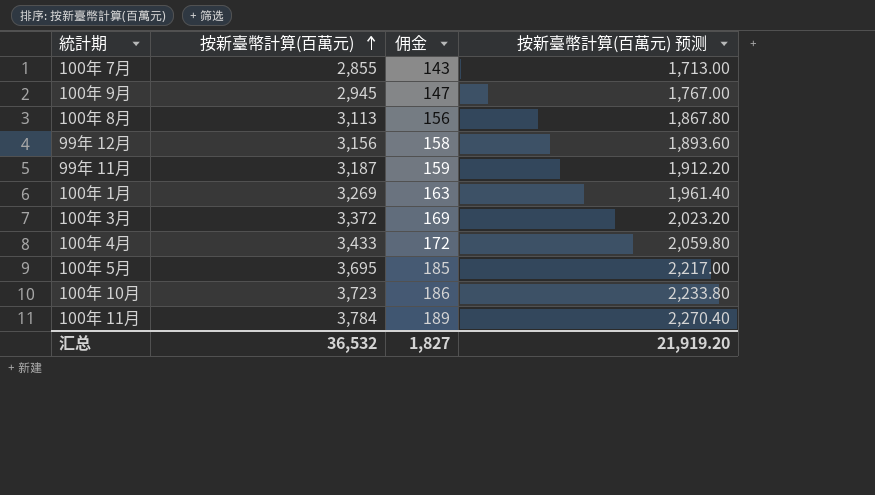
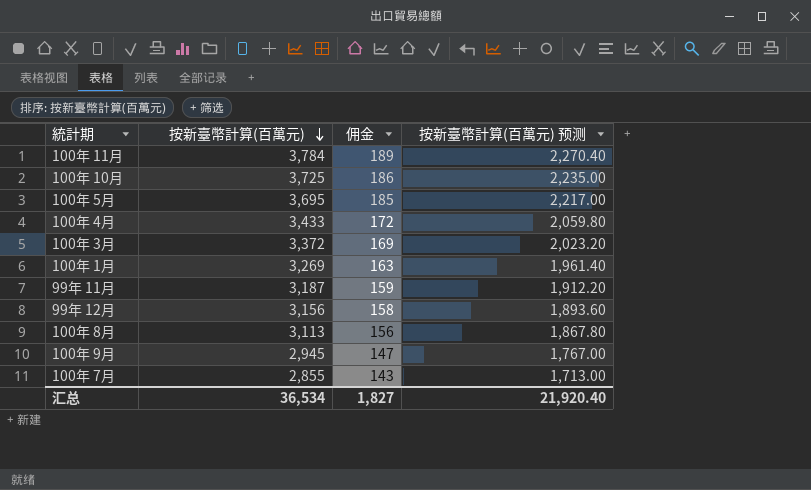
row order: 按新臺幣計算(百萬元) ascending -> 按新臺幣計算(百萬元) descending
100年 10月 | 按新臺幣計算(百萬元): 3,723 -> 3,725
100年 10月 | 按新臺幣計算(百萬元) 预测: 2,233.80 -> 2,235.00
汇总 | 按新臺幣計算(百萬元): 36,532 -> 36,534
汇总 | 按新臺幣計算(百萬元) 预测: 21,919.20 -> 21,920.40

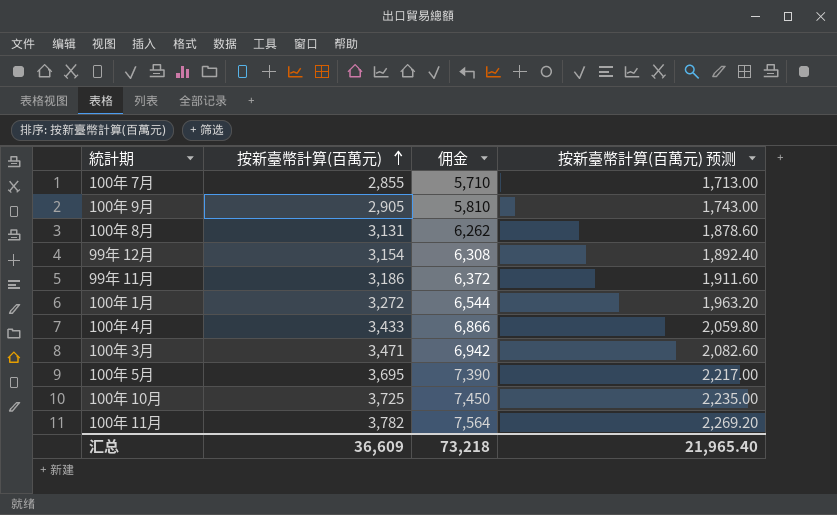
row order: 按新臺幣計算(百萬元) descending -> 按新臺幣計算(百萬元) ascending
column 佣金 | formula: [按新臺幣計算(百萬元)] * 0.05 -> [按新臺幣計算(百萬元)] * 2
100年 9月 | 按新臺幣計算(百萬元): 2,945 -> 2,905
100年 9月 | 按新臺幣計算(百萬元) 预测: 1,767.00 -> 1,743.00
100年 8月 | 按新臺幣計算(百萬元): 3,113 -> 3,131
100年 8月 | 按新臺幣計算(百萬元) 预测: 1,867.80 -> 1,878.60
99年 12月 | 按新臺幣計算(百萬元): 3,156 -> 3,154
99年 12月 | 按新臺幣計算(百萬元) 预测: 1,893.60 -> 1,892.40
99年 11月 | 按新臺幣計算(百萬元): 3,187 -> 3,186
99年 11月 | 按新臺幣計算(百萬元) 预测: 1,912.20 -> 1,911.60
100年 1月 | 按新臺幣計算(百萬元): 3,269 -> 3,272
100年 1月 | 按新臺幣計算(百萬元) 预测: 1,961.40 -> 1,963.20
100年 3月 | 按新臺幣計算(百萬元): 3,372 -> 3,471
100年 3月 | 按新臺幣計算(百萬元) 预测: 2,023.20 -> 2,082.60
100年 11月 | 按新臺幣計算(百萬元): 3,784 -> 3,782
100年 11月 | 按新臺幣計算(百萬元) 预测: 2,270.40 -> 2,269.20
汇总 | 按新臺幣計算(百萬元): 36,534 -> 36,609
汇总 | 佣金: 1,827 -> 73,218
汇总 | 按新臺幣計算(百萬元) 预测: 21,920.40 -> 21,965.40

